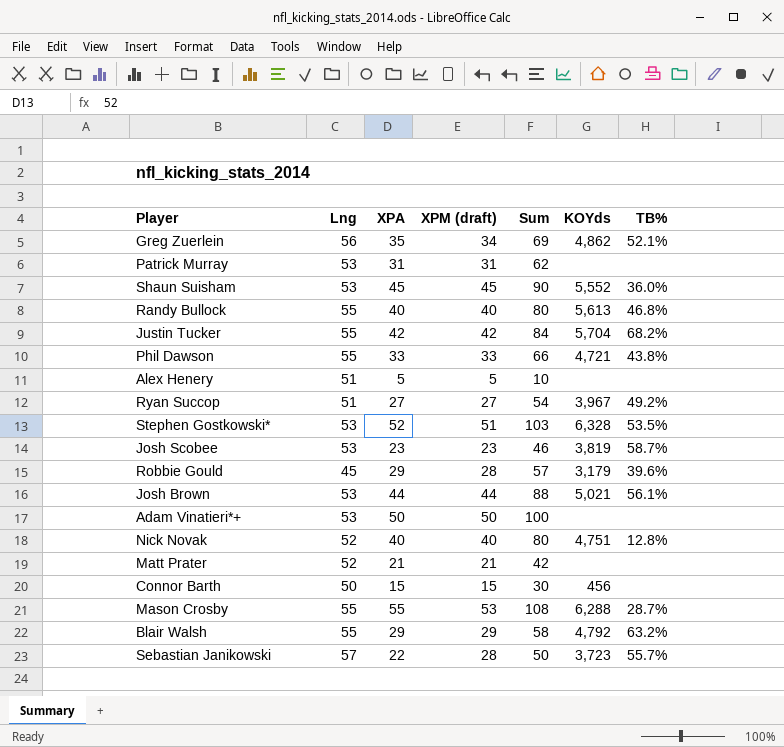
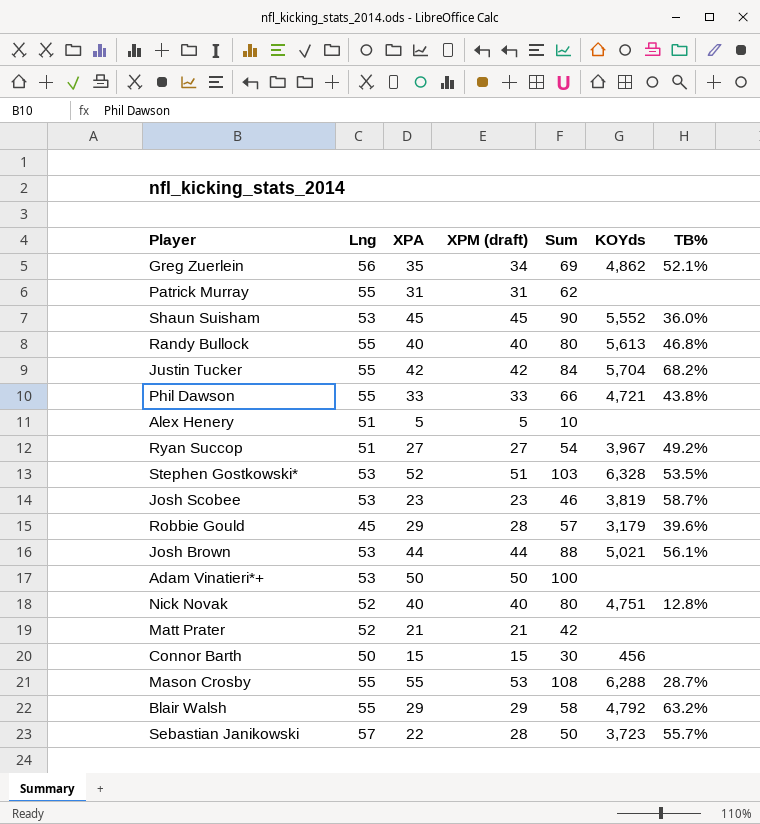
Patrick Murray | Lng: 53 -> 55

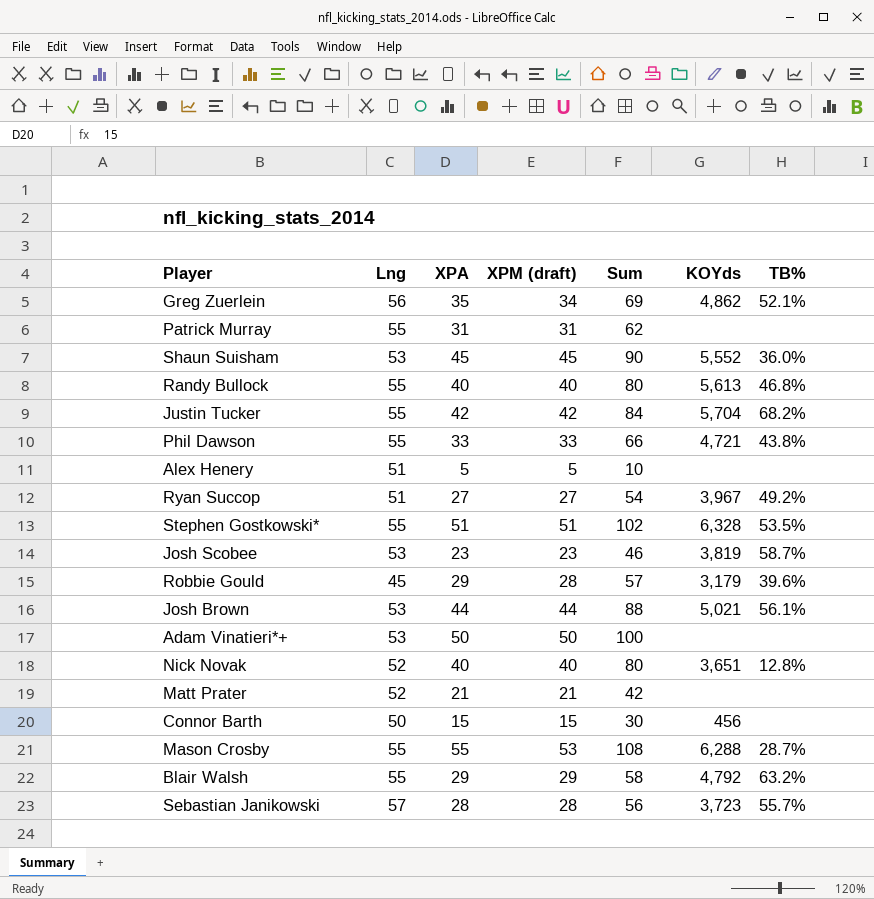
Stephen Gostkowski* | Lng: 53 -> 55
Stephen Gostkowski* | XPA: 52 -> 51
Stephen Gostkowski* | Sum: 103 -> 102
Nick Novak | KOYds: 4,751 -> 3,651
Sebastian Janikowski | XPA: 22 -> 28
Sebastian Janikowski | Sum: 50 -> 56

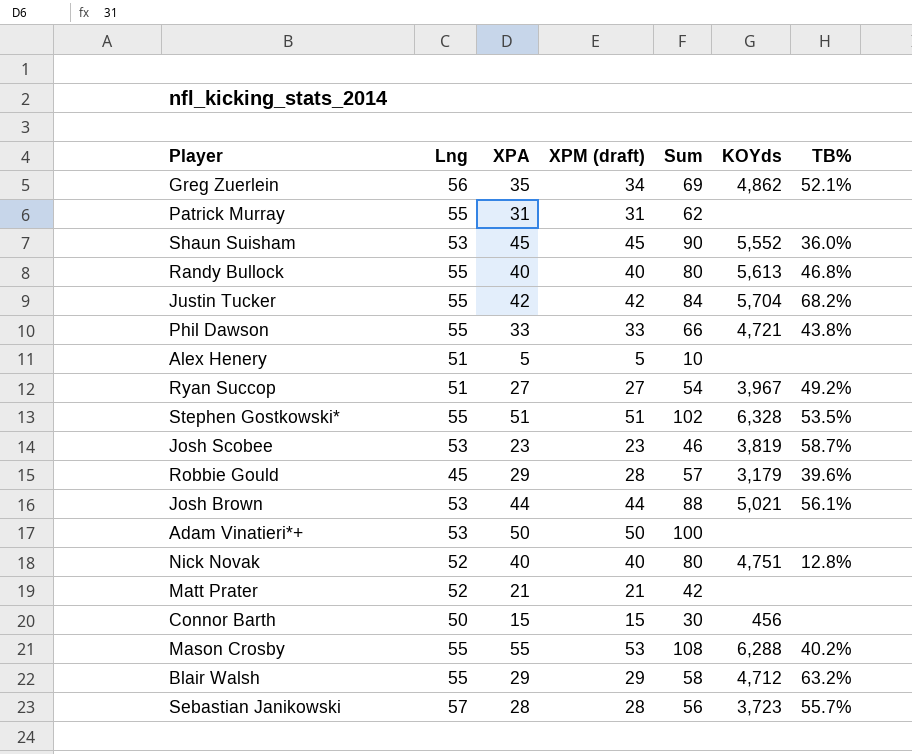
Nick Novak | KOYds: 3,651 -> 4,751
Mason Crosby | TB%: 28.7% -> 40.2%
Blair Walsh | KOYds: 4,792 -> 4,712

